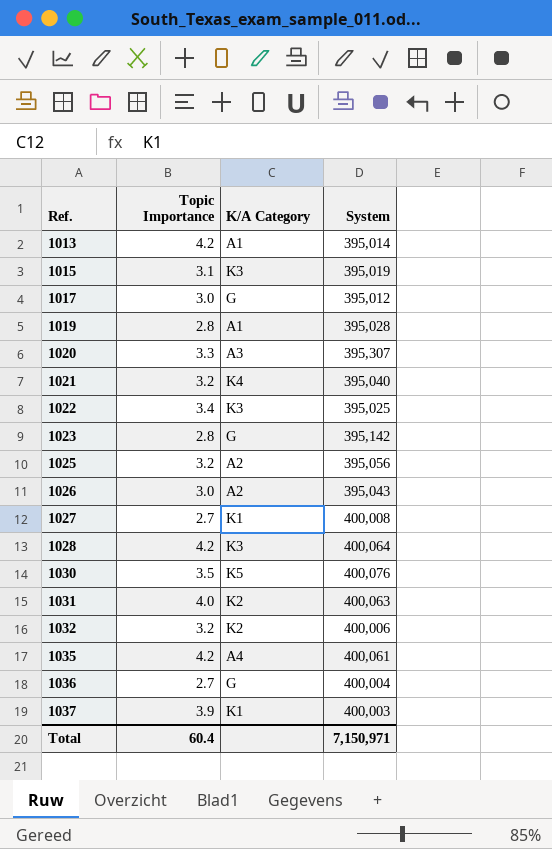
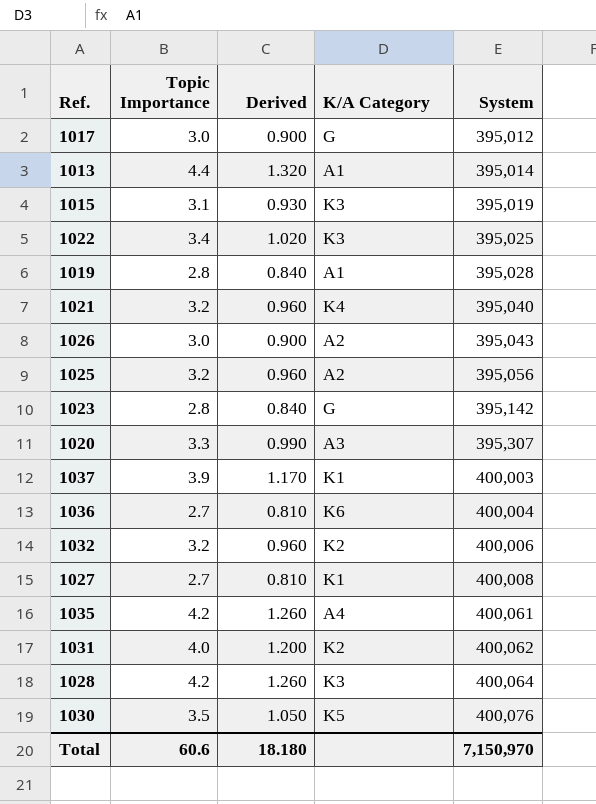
row order: Ref. ascending -> System ascending
column Derived | formula: none -> [Topic Importance] * 0.3
1013 | Topic Importance: 4.2 -> 4.4
1036 | K/A Category: G -> K6
1031 | System: 400,063 -> 400,062
Total | Topic Importance: 60.4 -> 60.6
Total | System: 7,150,971 -> 7,150,970

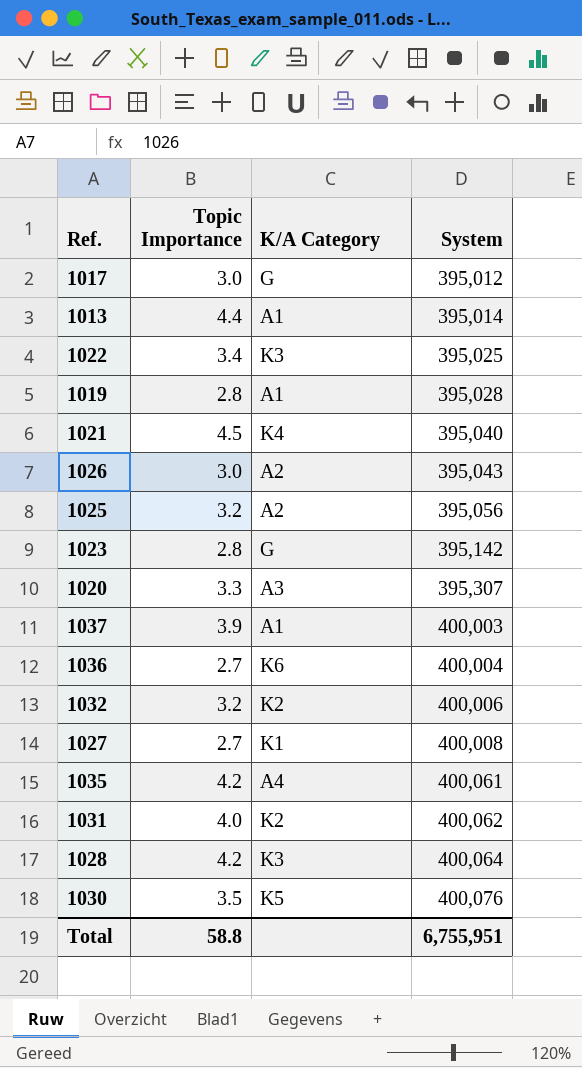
column Derived | formula: [Topic Importance] * 0.3 -> none
row 1015: 3.1 | 0.930 | K3 | 395,019 -> none
1021 | Topic Importance: 3.2 -> 4.5
1037 | K/A Category: K1 -> A1
Total | Topic Importance: 60.6 -> 58.8
Total | System: 7,150,970 -> 6,755,951

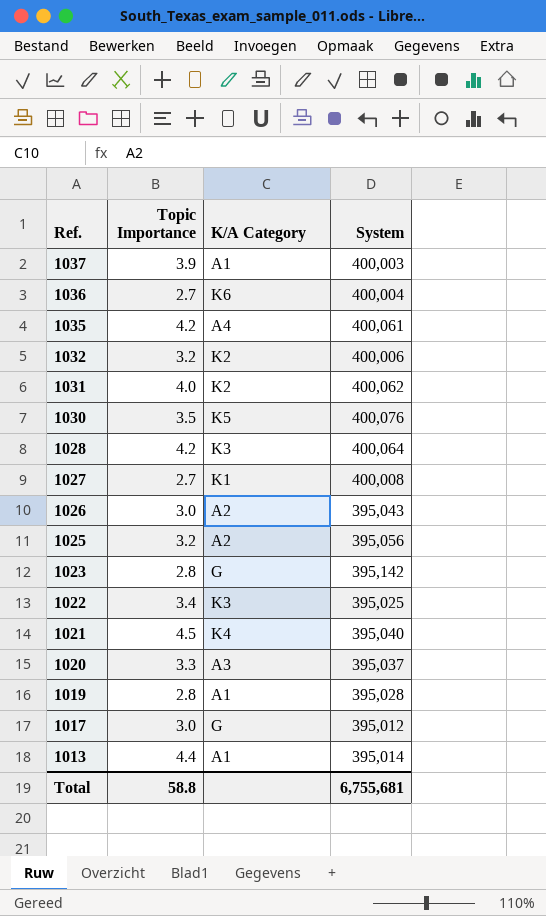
row order: System ascending -> Ref. descending
1020 | System: 395,307 -> 395,037
Total | System: 6,755,951 -> 6,755,681

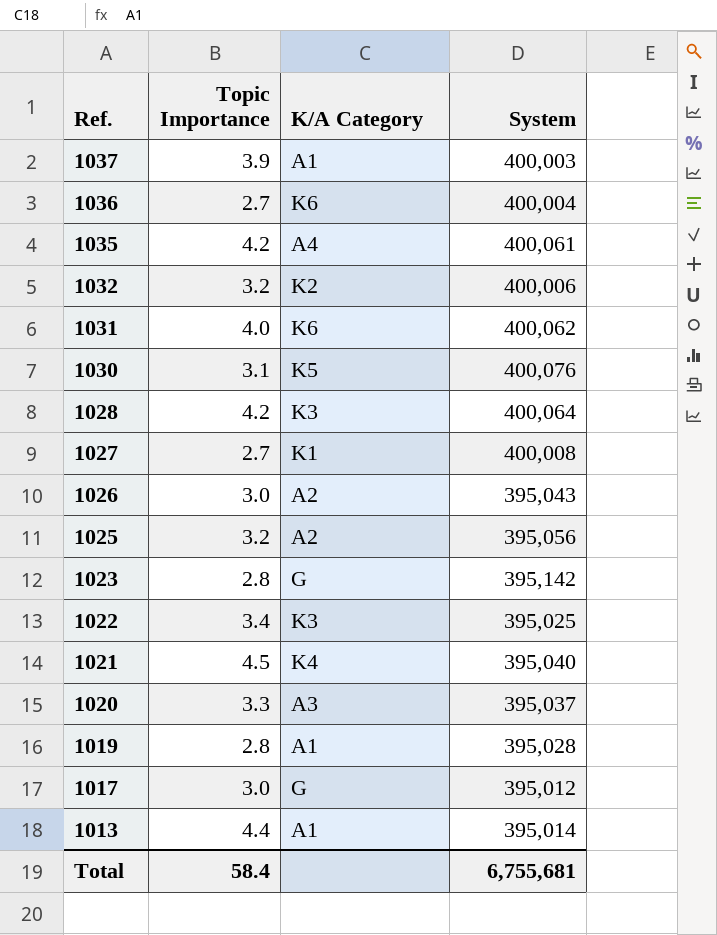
1031 | K/A Category: K2 -> K6
1030 | Topic Importance: 3.5 -> 3.1
Total | Topic Importance: 58.8 -> 58.4

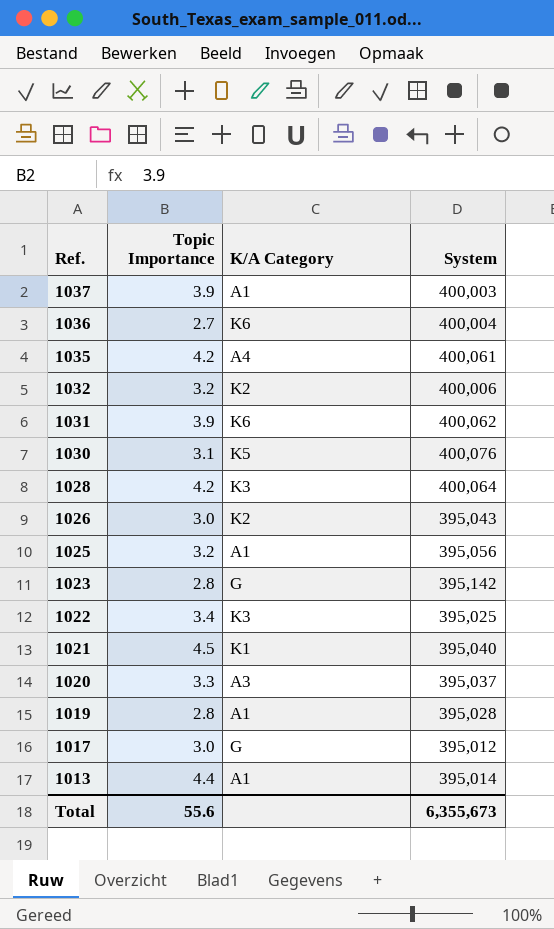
row 1027: 2.7 | K1 | 400,008 -> none
1031 | Topic Importance: 4.0 -> 3.9
1026 | K/A Category: A2 -> K2
1025 | K/A Category: A2 -> A1
1021 | K/A Category: K4 -> K1
Total | Topic Importance: 58.4 -> 55.6
Total | System: 6,755,681 -> 6,355,673

